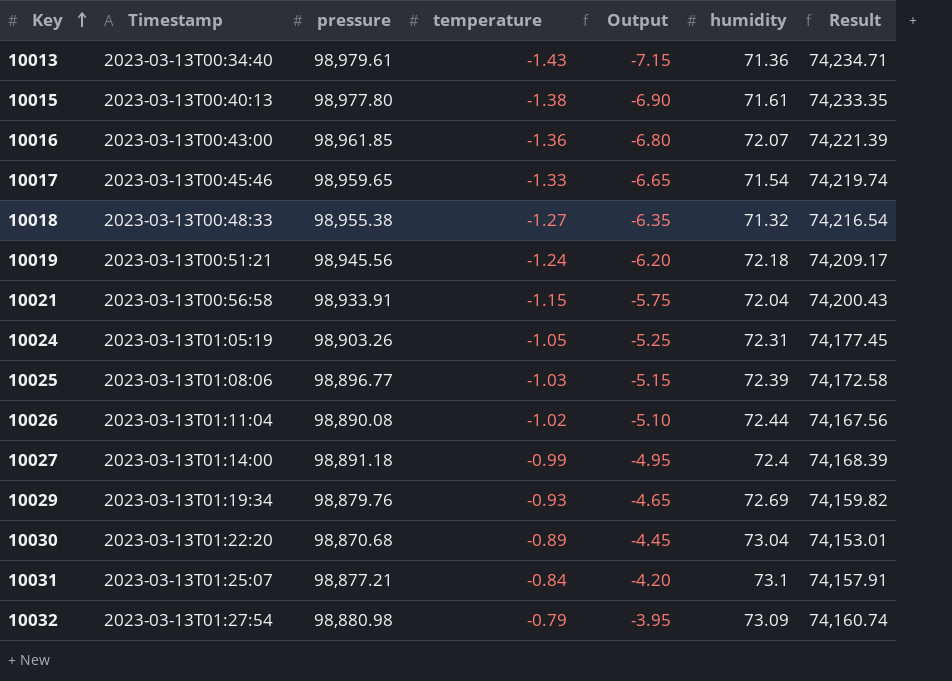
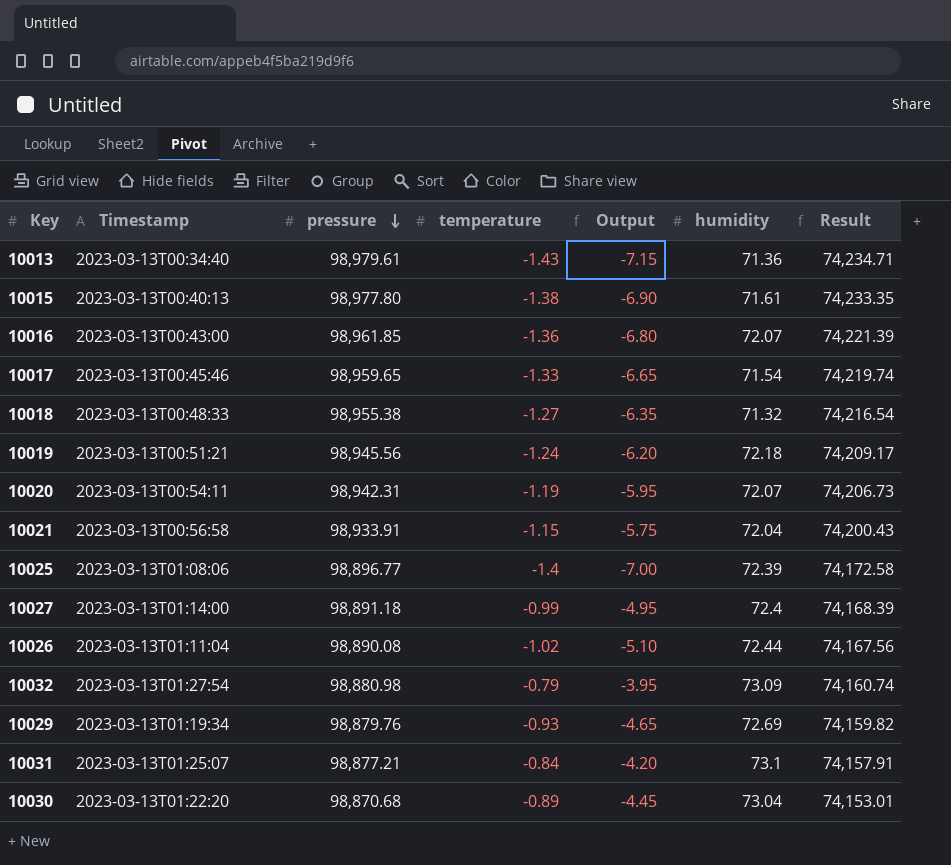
row order: Key ascending -> pressure descending
row 10024: 2023-03-13T01:05:19 | 98,903.26 | -1.05 | -5.25 | 72.31 | 74,177.45 -> none
row 10020: none -> 2023-03-13T00:54:11 | 98,942.31 | -1.19 | -5.95 | 72.07 | 74,206.73
10025 | temperature: -1.03 -> -1.4
10025 | Output: -5.15 -> -7.00

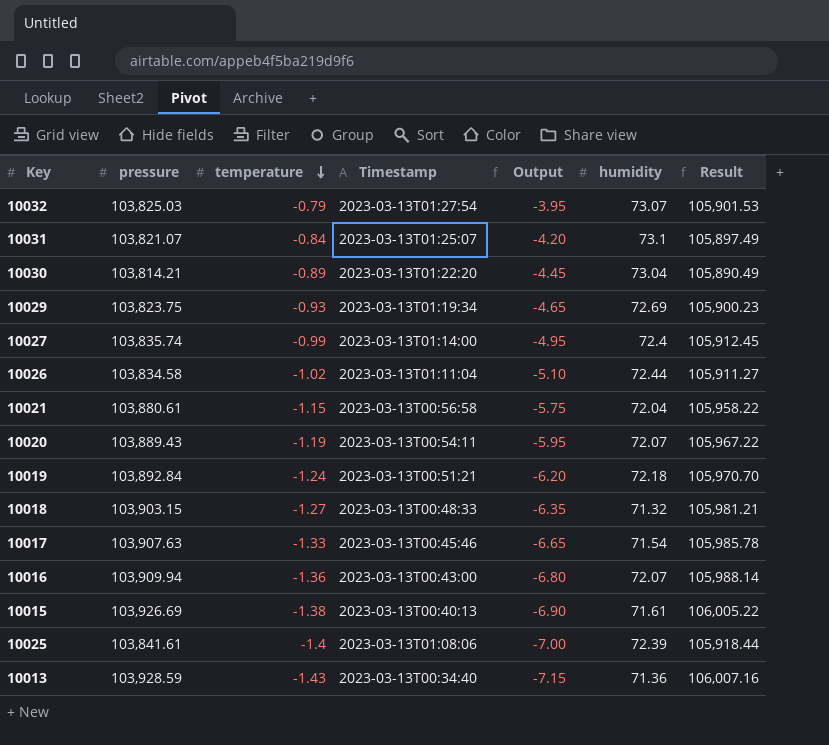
row order: pressure descending -> temperature descending
column Timestamp | position: 2 -> 4
column Result | formula: [pressure] * 0.75 -> [pressure] * 1.02
10032 | pressure: 98,880.98 -> 103,825.03
10032 | humidity: 73.09 -> 73.07
10031 | pressure: 98,877.21 -> 103,821.07
10030 | pressure: 98,870.68 -> 103,814.21
10029 | pressure: 98,879.76 -> 103,823.75
10027 | pressure: 98,891.18 -> 103,835.74
10026 | pressure: 98,890.08 -> 103,834.58
10021 | pressure: 98,933.91 -> 103,880.61
10020 | pressure: 98,942.31 -> 103,889.43
10019 | pressure: 98,945.56 -> 103,892.84
10018 | pressure: 98,955.38 -> 103,903.15
10017 | pressure: 98,959.65 -> 103,907.63
10016 | pressure: 98,961.85 -> 103,909.94
10015 | pressure: 98,977.80 -> 103,926.69
10025 | pressure: 98,896.77 -> 103,841.61
10013 | pressure: 98,979.61 -> 103,928.59

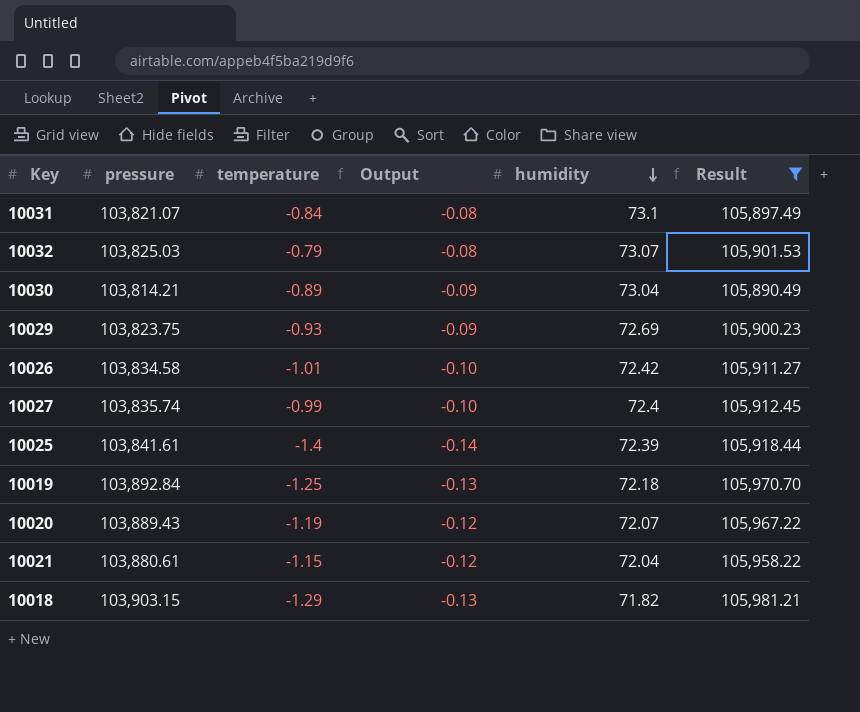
filter: none -> Result <= 105,981.21
row order: temperature descending -> humidity descending
column Timestamp | position: 4 -> none
column Output | formula: [temperature] * 5 -> [temperature] * 0.1
10026 | temperature: -1.02 -> -1.01
10026 | humidity: 72.44 -> 72.42
10019 | temperature: -1.24 -> -1.25
10018 | temperature: -1.27 -> -1.29
10018 | humidity: 71.32 -> 71.82

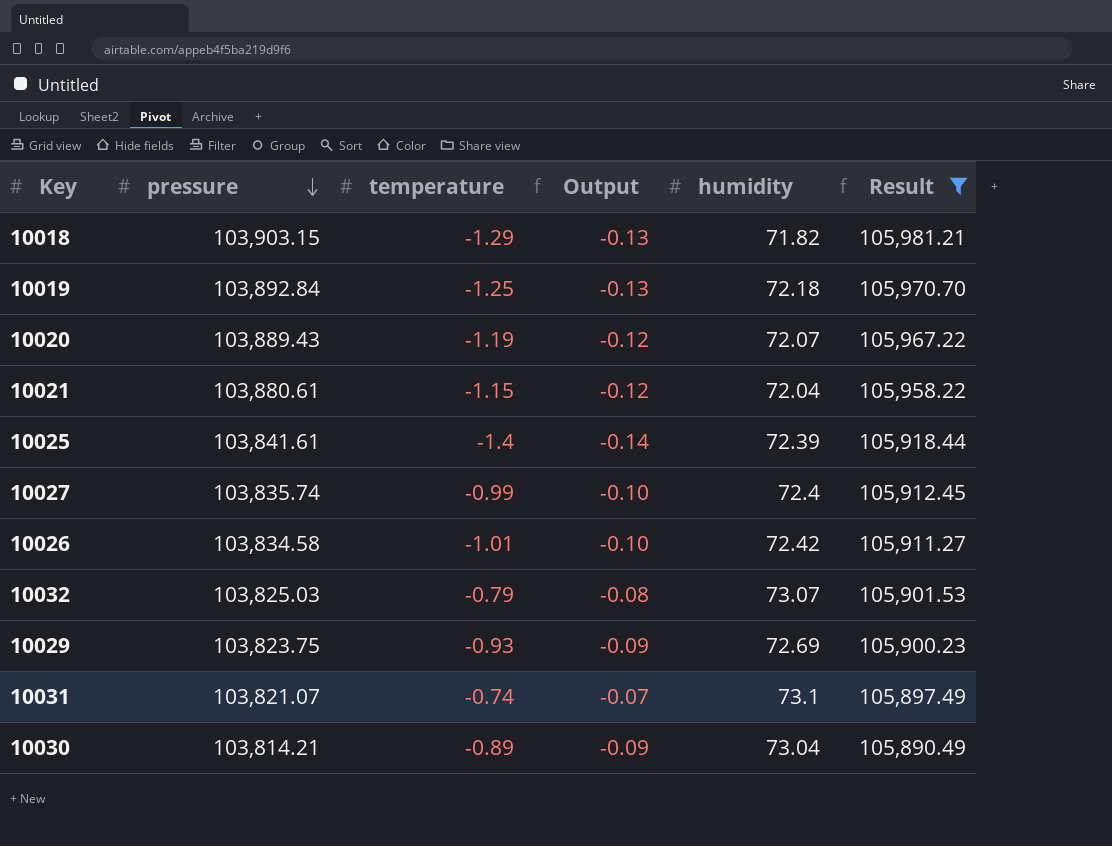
row order: humidity descending -> pressure descending
10031 | temperature: -0.84 -> -0.74
10031 | Output: -0.08 -> -0.07

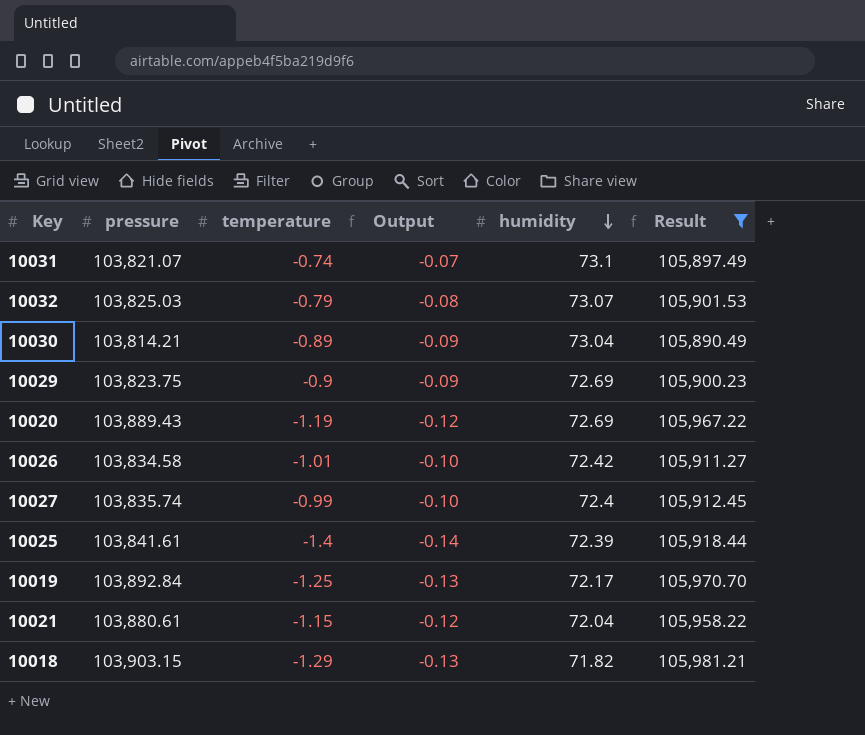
row order: pressure descending -> humidity descending
10029 | temperature: -0.93 -> -0.9
10020 | humidity: 72.07 -> 72.69
10019 | humidity: 72.18 -> 72.17

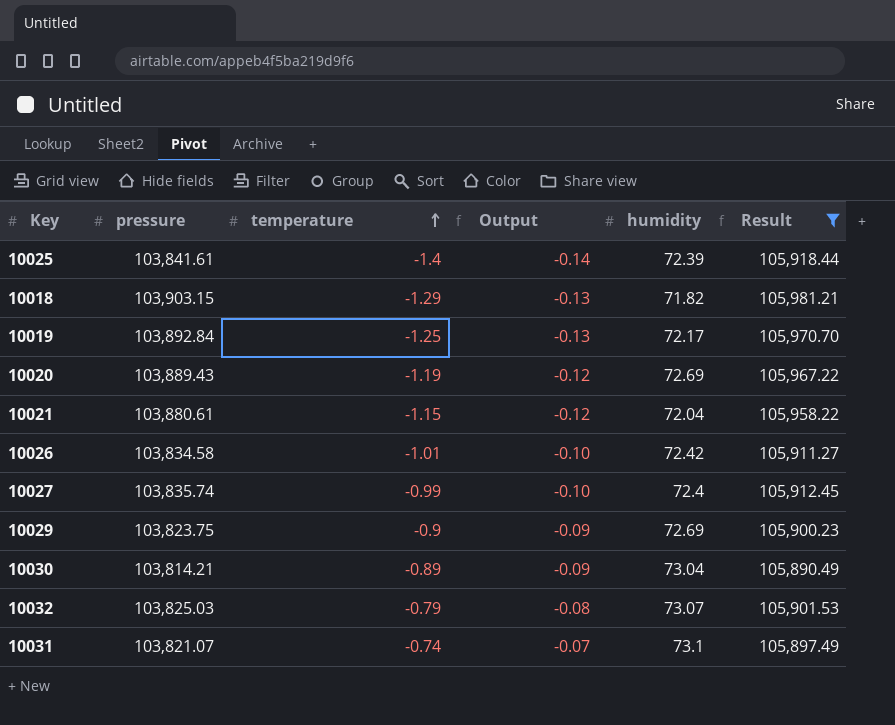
row order: humidity descending -> temperature ascending

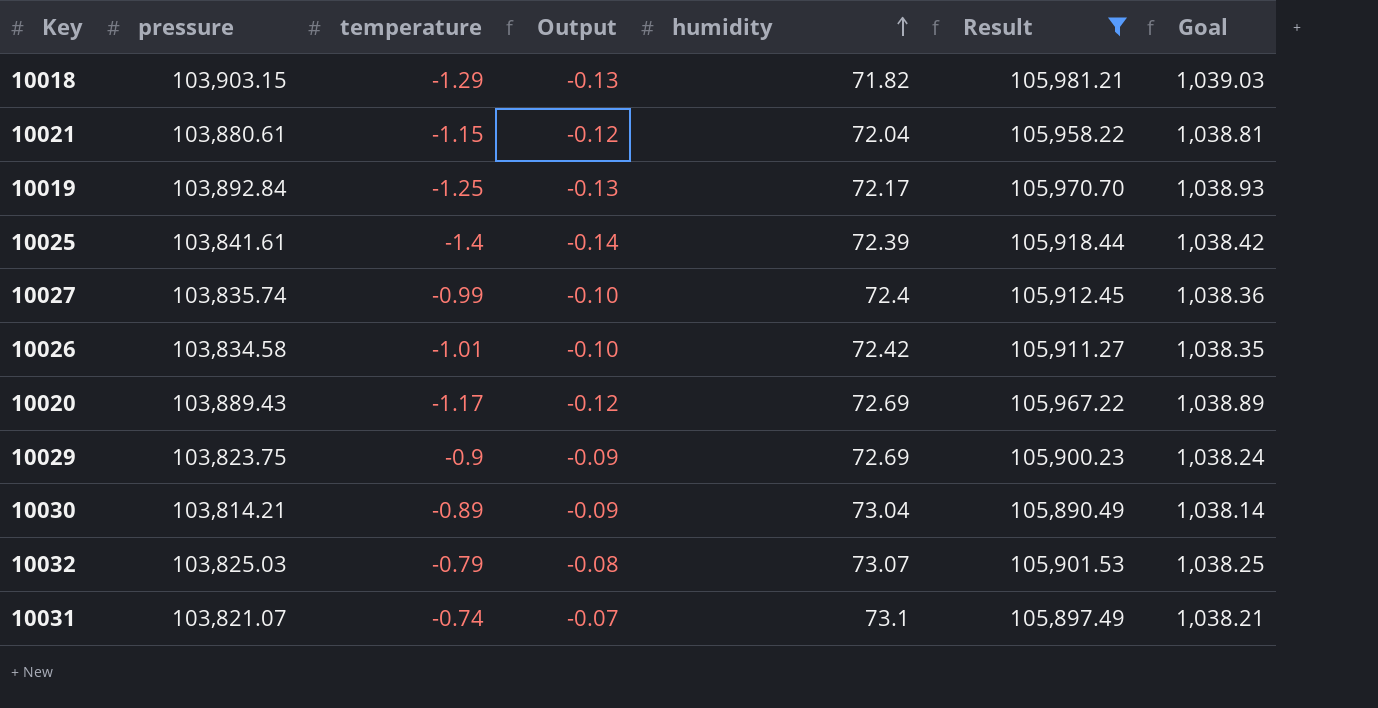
row order: temperature ascending -> humidity ascending
column Goal | formula: none -> [pressure] * 0.01
10020 | temperature: -1.19 -> -1.17

